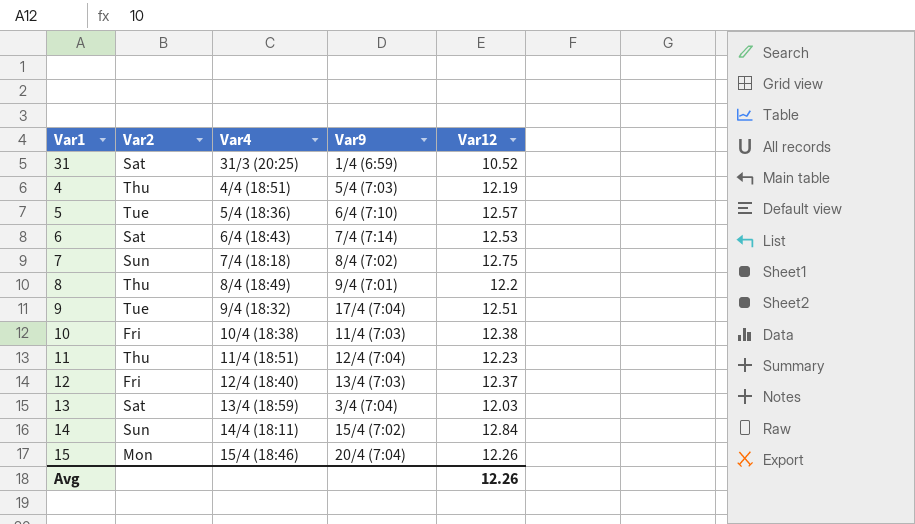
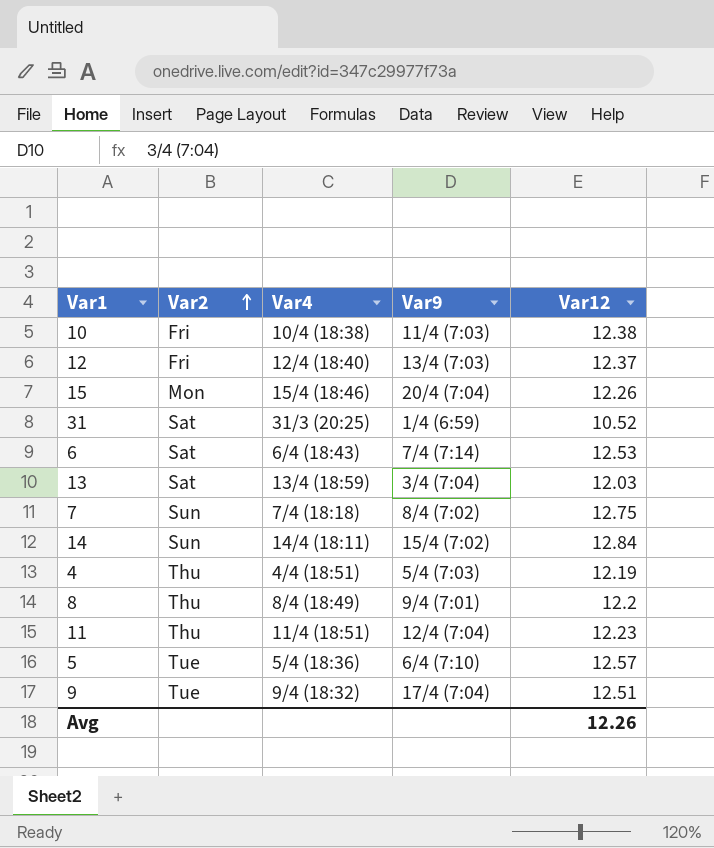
row order: none -> Var2 ascending

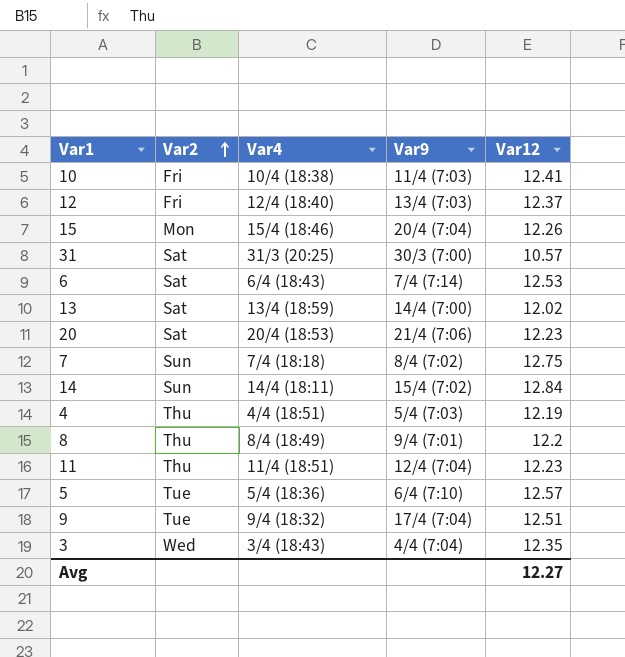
10 | Var12: 12.38 -> 12.41
31 | Var9: 1/4 (6:59) -> 30/3 (7:00)
31 | Var12: 10.52 -> 10.57
13 | Var9: 3/4 (7:04) -> 14/4 (7:00)
13 | Var12: 12.03 -> 12.02
row 20: none -> Sat | 20/4 (18:53) | 21/4 (7:06) | 12.23
row 3: none -> Wed | 3/4 (18:43) | 4/4 (7:04) | 12.35
Avg | Var12: 12.26 -> 12.27

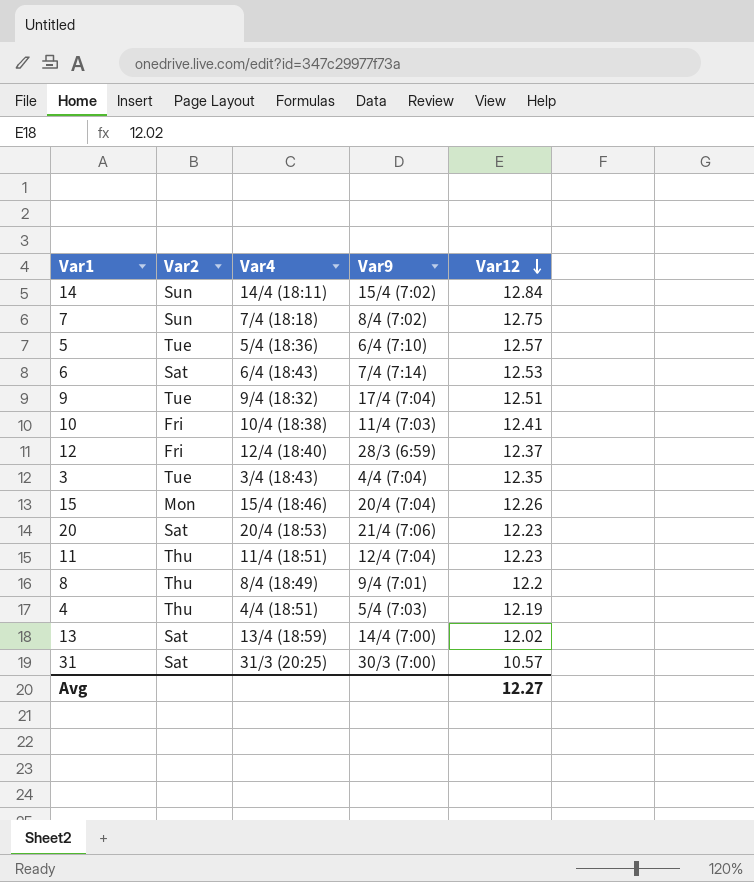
row order: Var2 ascending -> Var12 descending
12 | Var9: 13/4 (7:03) -> 28/3 (6:59)
3 | Var2: Wed -> Tue

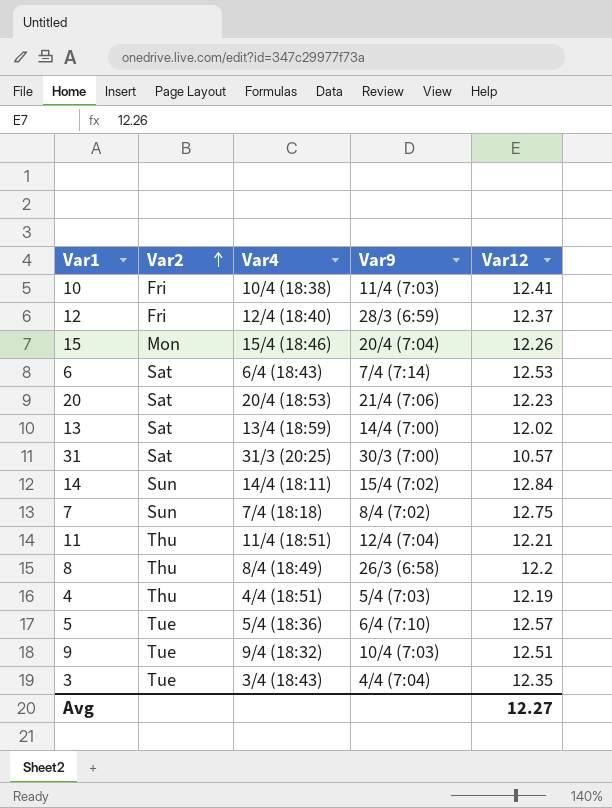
row order: Var12 descending -> Var2 ascending
11 | Var12: 12.23 -> 12.21
8 | Var9: 9/4 (7:01) -> 26/3 (6:58)
9 | Var9: 17/4 (7:04) -> 10/4 (7:03)

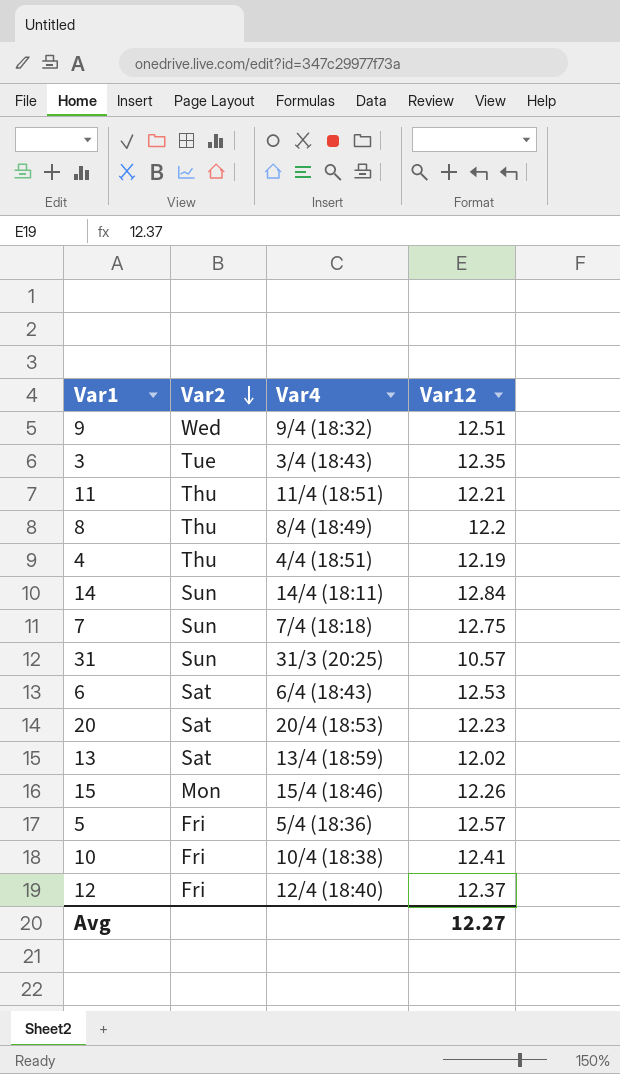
row order: Var2 ascending -> Var2 descending
column Var9 | position: 4 -> none
9 | Var2: Tue -> Wed
31 | Var2: Sat -> Sun
5 | Var2: Tue -> Fri

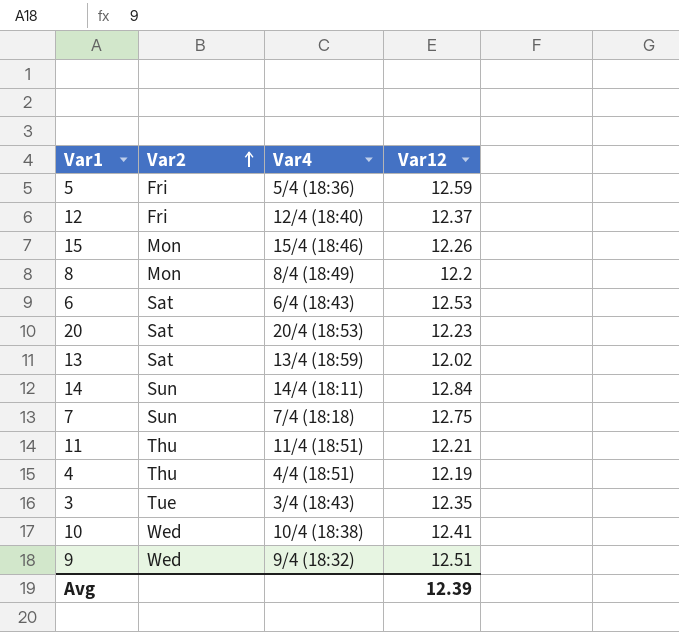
row order: Var2 descending -> Var2 ascending
row 31: Sun | 31/3 (20:25) | 10.57 -> none
5 | Var12: 12.57 -> 12.59
8 | Var2: Thu -> Mon
10 | Var2: Fri -> Wed
Avg | Var12: 12.27 -> 12.39

